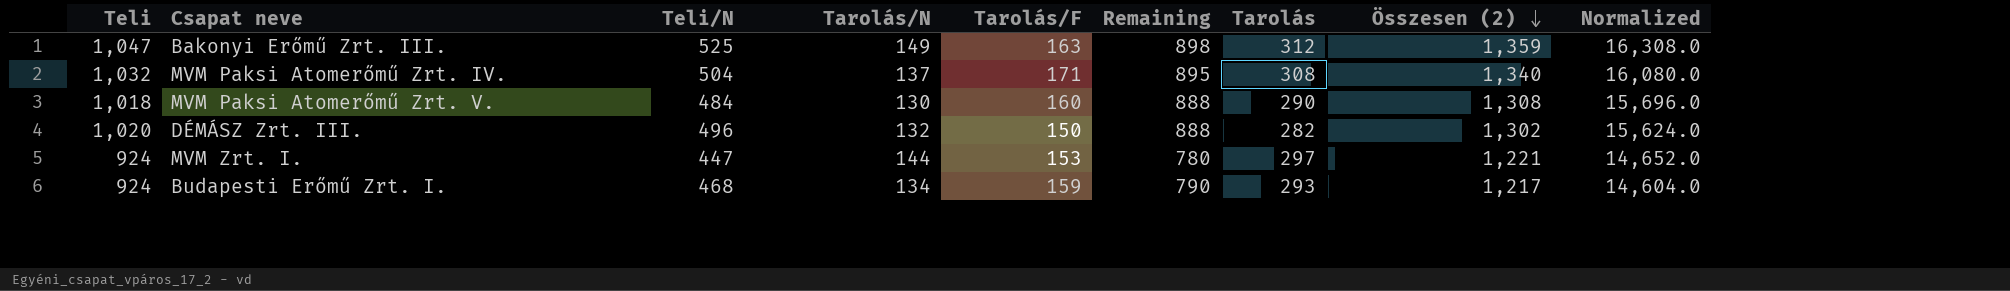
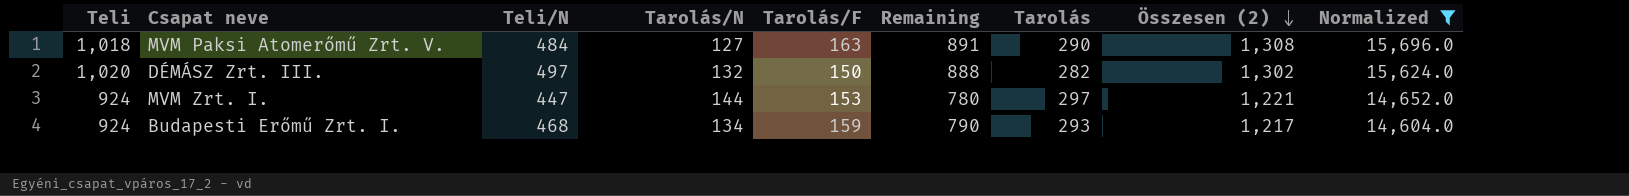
filter: none -> Normalized <= 15,696.0
MVM Paksi Atomerőmű Zrt. V. | Tarolás/N: 130 -> 127
MVM Paksi Atomerőmű Zrt. V. | Tarolás/F: 160 -> 163
MVM Paksi Atomerőmű Zrt. V. | Remaining: 888 -> 891
DÉMÁSZ Zrt. III. | Teli/N: 496 -> 497

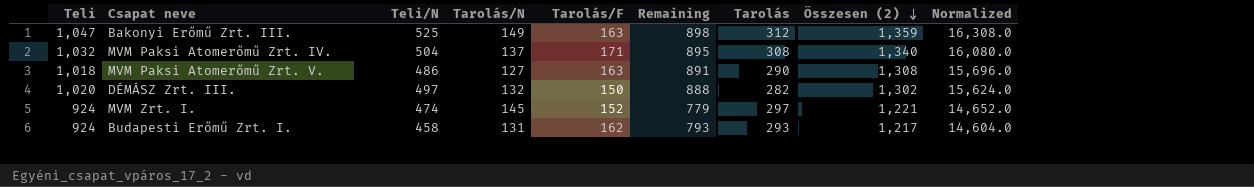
filter: Normalized <= 15,696.0 -> none
MVM Paksi Atomerőmű Zrt. V. | Teli/N: 484 -> 486
MVM Zrt. I. | Teli/N: 447 -> 474
MVM Zrt. I. | Tarolás/N: 144 -> 145
MVM Zrt. I. | Tarolás/F: 153 -> 152
MVM Zrt. I. | Remaining: 780 -> 779
Budapesti Erőmű Zrt. I. | Teli/N: 468 -> 458
Budapesti Erőmű Zrt. I. | Tarolás/N: 134 -> 131
Budapesti Erőmű Zrt. I. | Tarolás/F: 159 -> 162
Budapesti Erőmű Zrt. I. | Remaining: 790 -> 793

